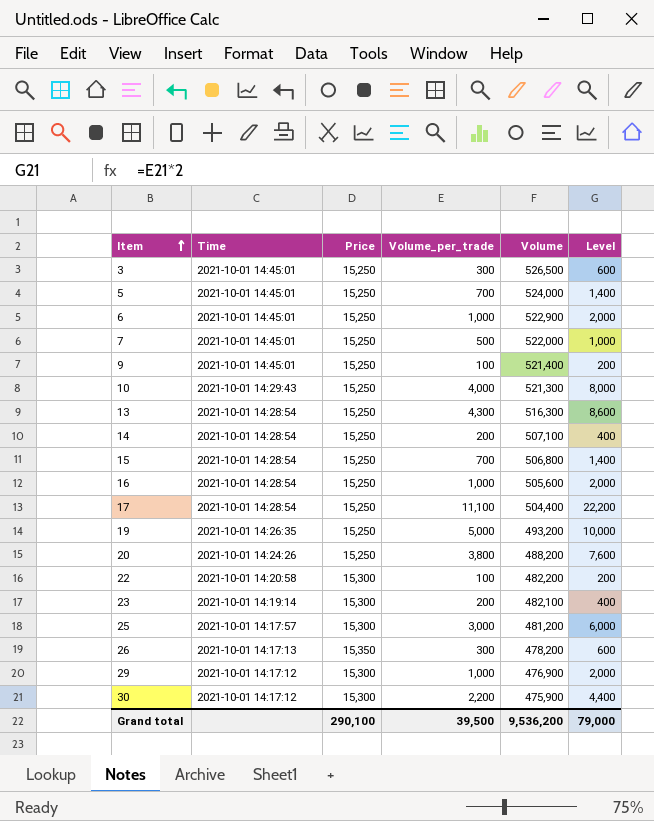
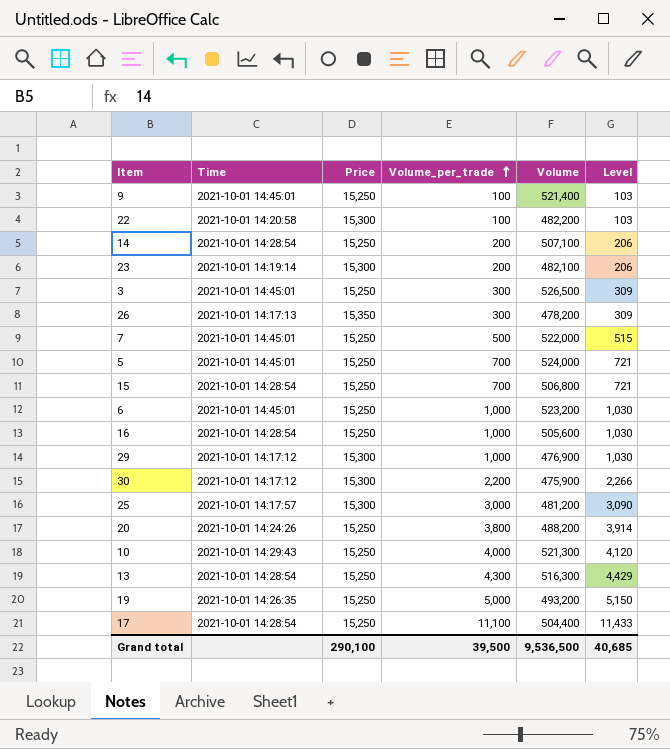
row order: Item ascending -> Volume_per_trade ascending
column Level | formula: [Volume_per_trade] * 2 -> [Volume_per_trade] * 1.03
6 | Volume: 522,900 -> 523,200
Grand total | Volume: 9,536,200 -> 9,536,500
Grand total | Level: 79,000 -> 40,685

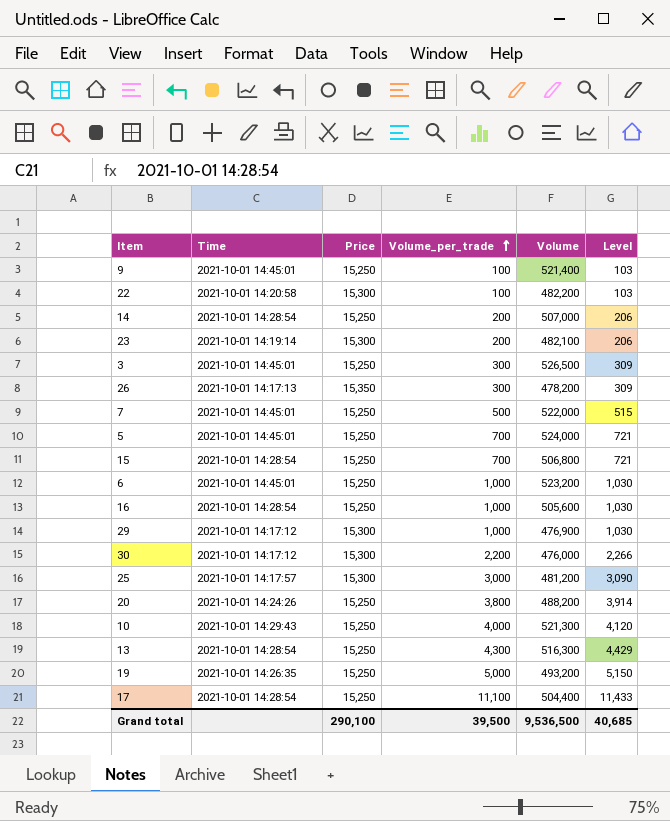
14 | Volume: 507,100 -> 507,000
30 | Volume: 475,900 -> 476,000

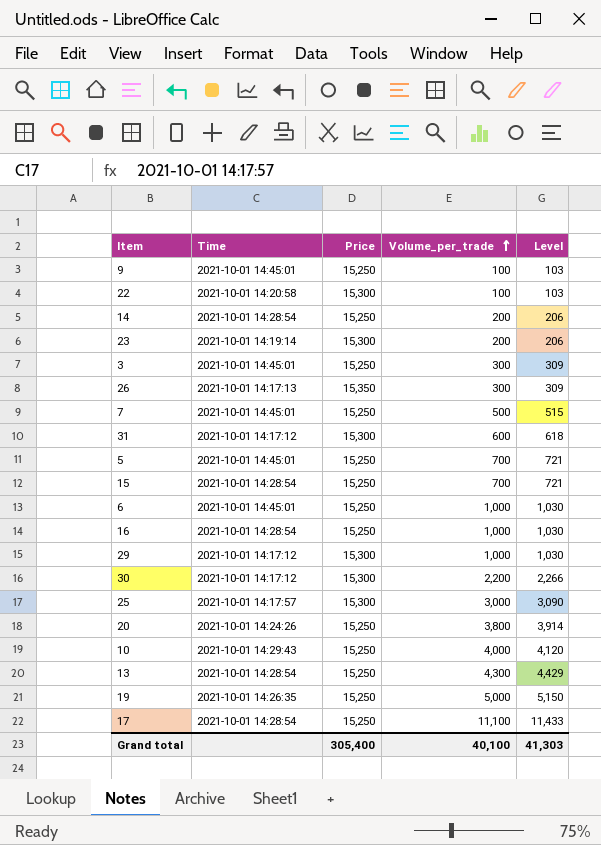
column Volume | position: 5 -> none
row 31: none -> 2021-10-01 14:17:12 | 15,300 | 600 | 618
Grand total | Price: 290,100 -> 305,400
Grand total | Volume_per_trade: 39,500 -> 40,100
Grand total | Level: 40,685 -> 41,303

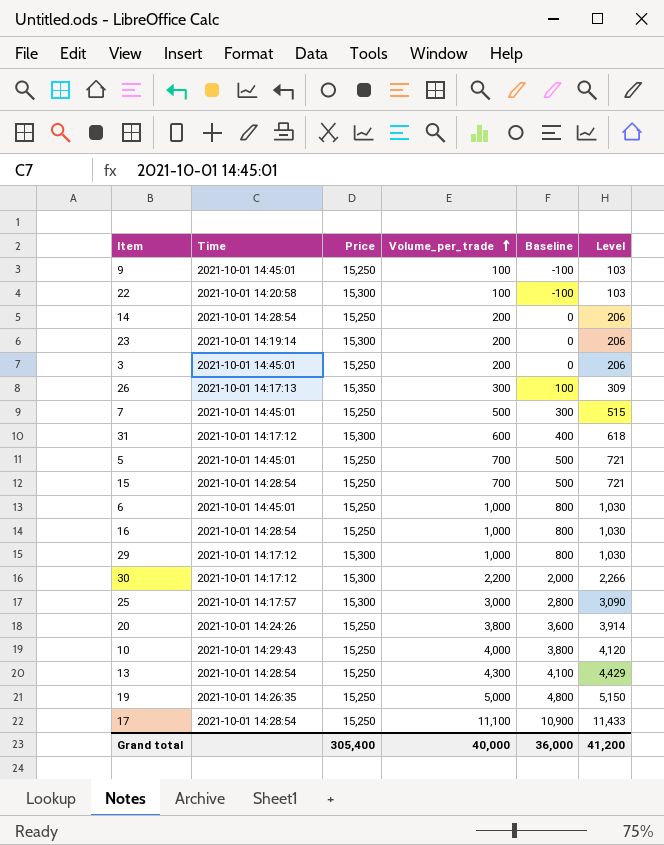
column Baseline | formula: none -> [Volume_per_trade] - 200
3 | Volume_per_trade: 300 -> 200
3 | Level: 309 -> 206
Grand total | Volume_per_trade: 40,100 -> 40,000
Grand total | Level: 41,303 -> 41,200

